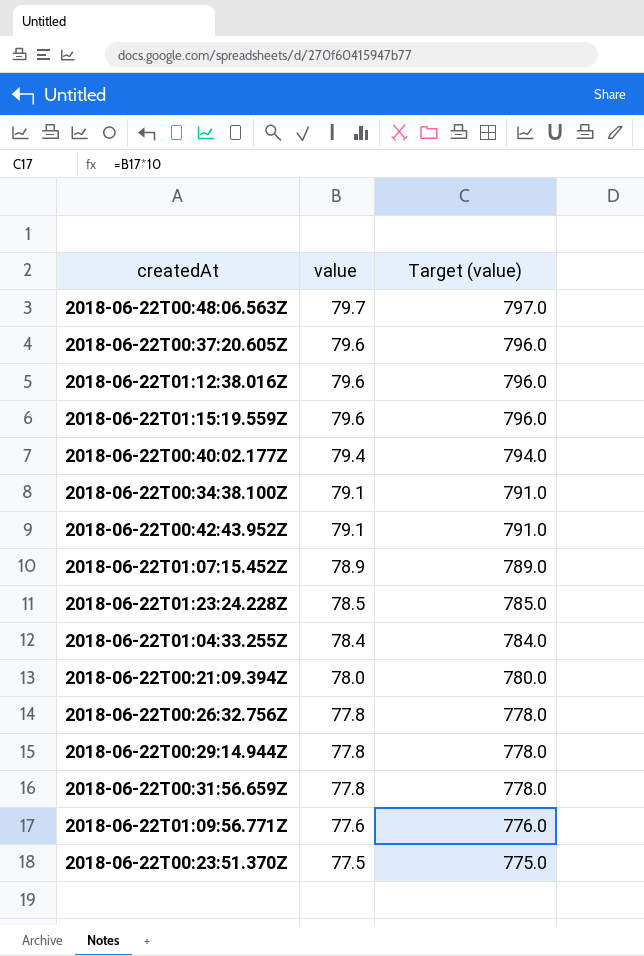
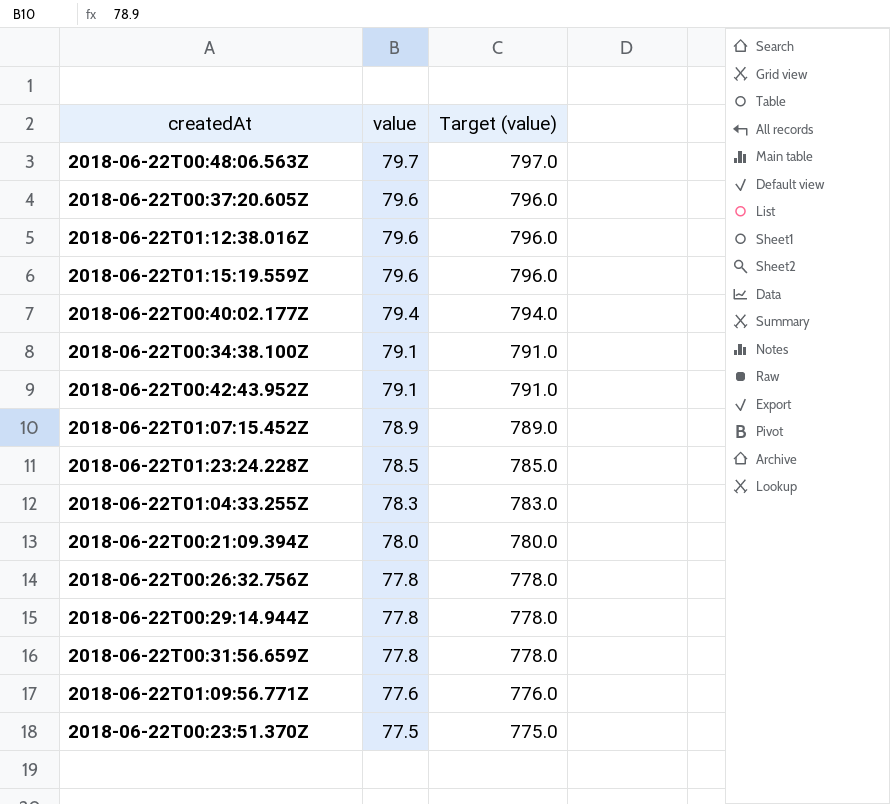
2018-06-22T01:04:33.255Z | value: 78.4 -> 78.3
2018-06-22T01:04:33.255Z | Target (value): 784.0 -> 783.0

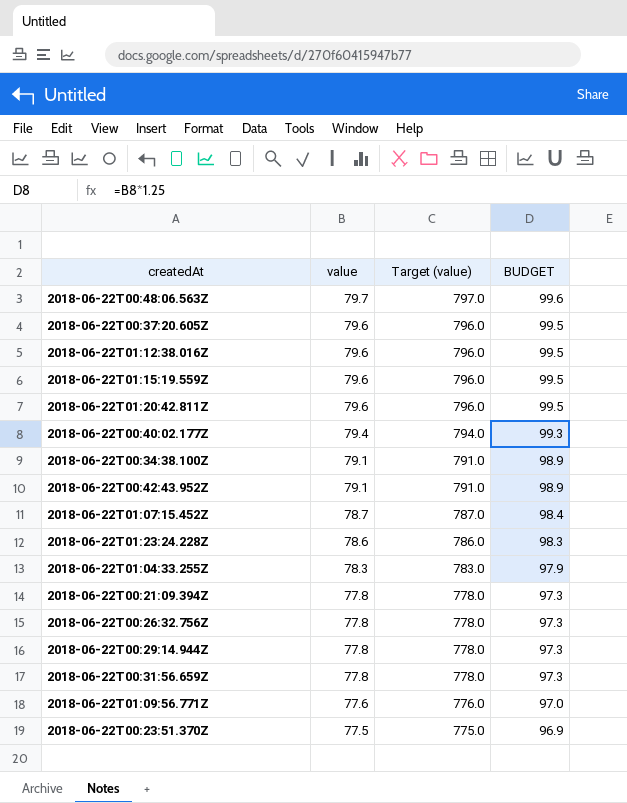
column BUDGET | formula: none -> [value] * 1.25
row 2018-06-22T01:20:42.811Z: none -> 79.6 | 796.0 | 99.5
2018-06-22T01:07:15.452Z | value: 78.9 -> 78.7
2018-06-22T01:07:15.452Z | Target (value): 789.0 -> 787.0
2018-06-22T01:23:24.228Z | value: 78.5 -> 78.6
2018-06-22T01:23:24.228Z | Target (value): 785.0 -> 786.0
2018-06-22T00:21:09.394Z | value: 78.0 -> 77.8
2018-06-22T00:21:09.394Z | Target (value): 780.0 -> 778.0

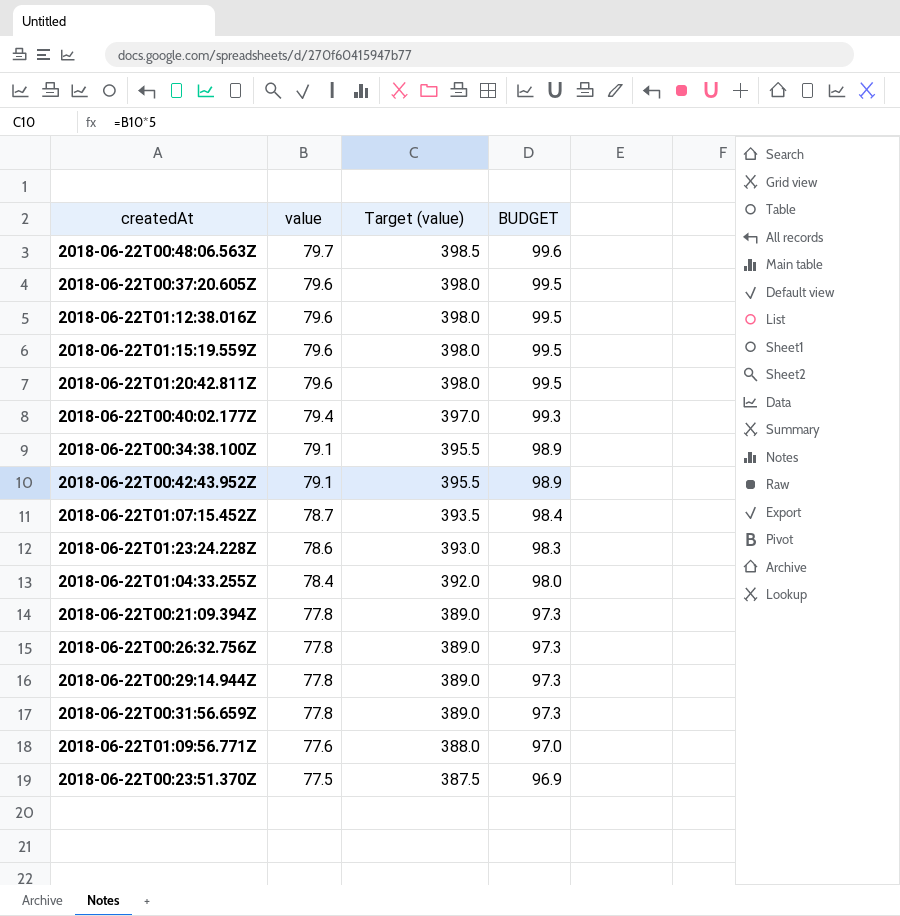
column Target (value) | formula: [value] * 10 -> [value] * 5
2018-06-22T01:04:33.255Z | value: 78.3 -> 78.4
2018-06-22T01:04:33.255Z | BUDGET: 97.9 -> 98.0

